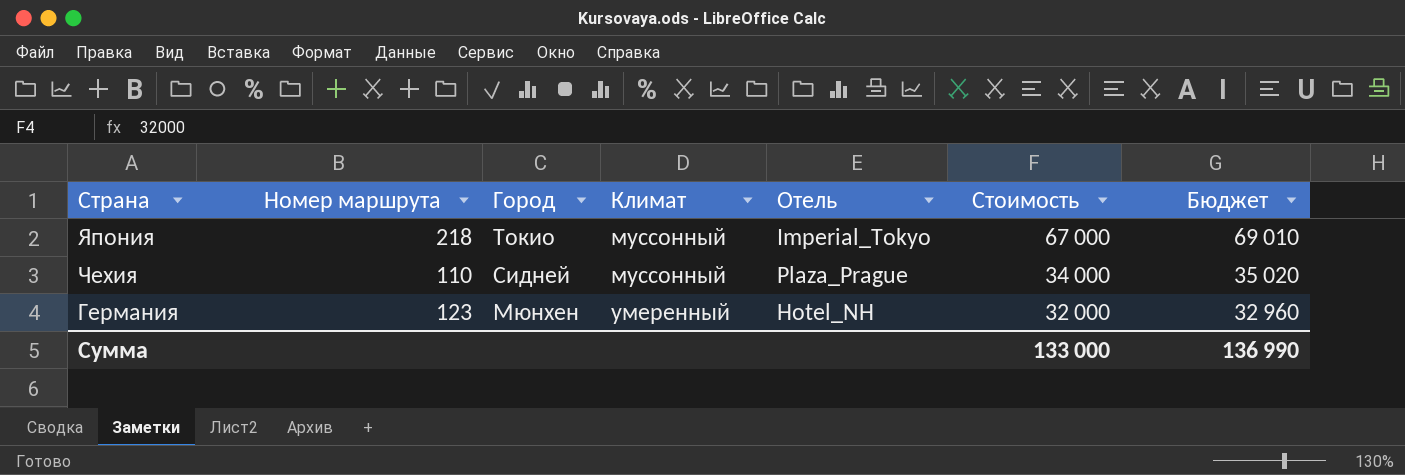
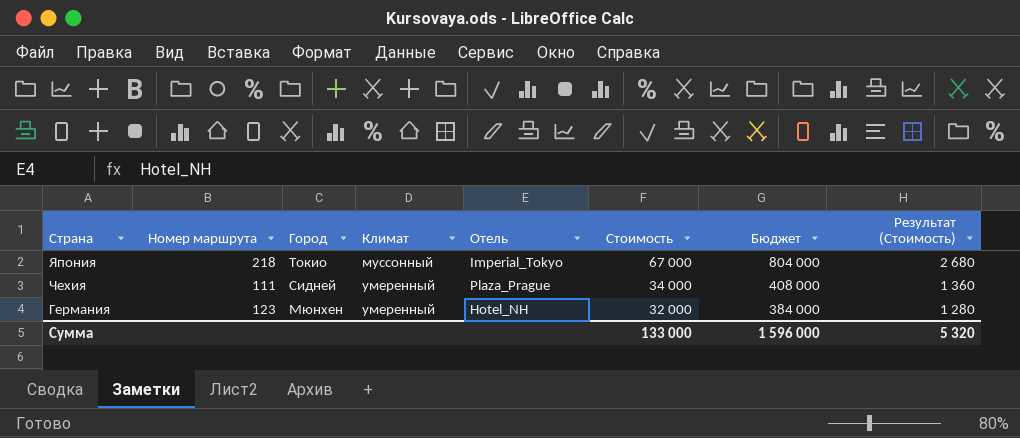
column Бюджет | formula: [Стоимость] * 1,03 -> [Стоимость] * 12
column Результат (Стоимость) | formula: none -> [Стоимость] * 0,04
Чехия | Номер маршрута: 110 -> 111
Чехия | Климат: муссонный -> умеренный
Сумма | Бюджет: 136 990 -> 1 596 000

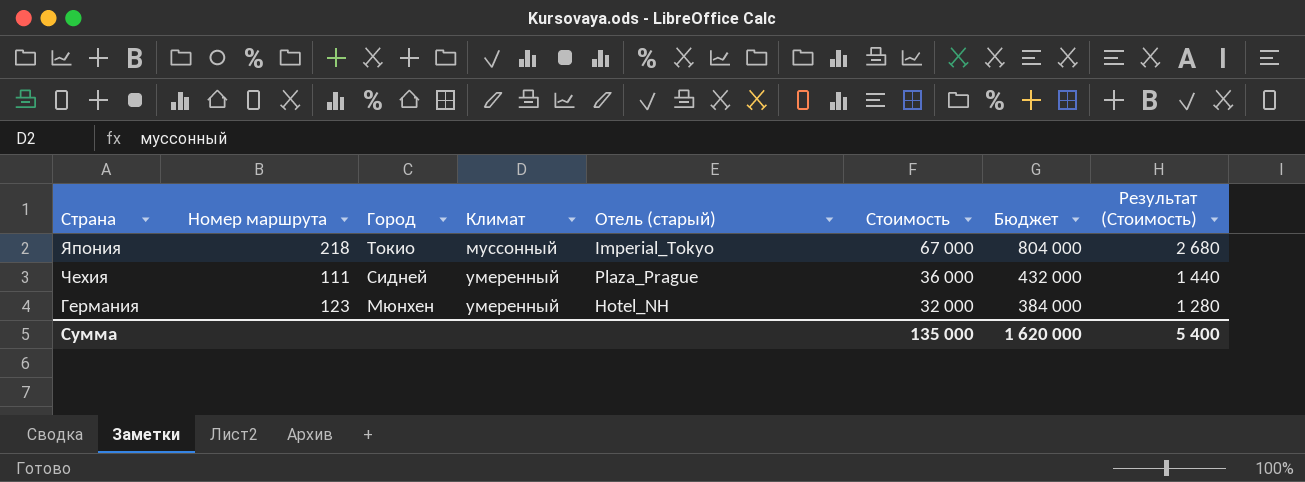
column name: Отель -> Отель (старый)
Чехия | Стоимость: 34 000 -> 36 000
Чехия | Бюджет: 408 000 -> 432 000
Чехия | Результат (Стоимость): 1 360 -> 1 440
Сумма | Стоимость: 133 000 -> 135 000
Сумма | Бюджет: 1 596 000 -> 1 620 000
Сумма | Результат (Стоимость): 5 320 -> 5 400

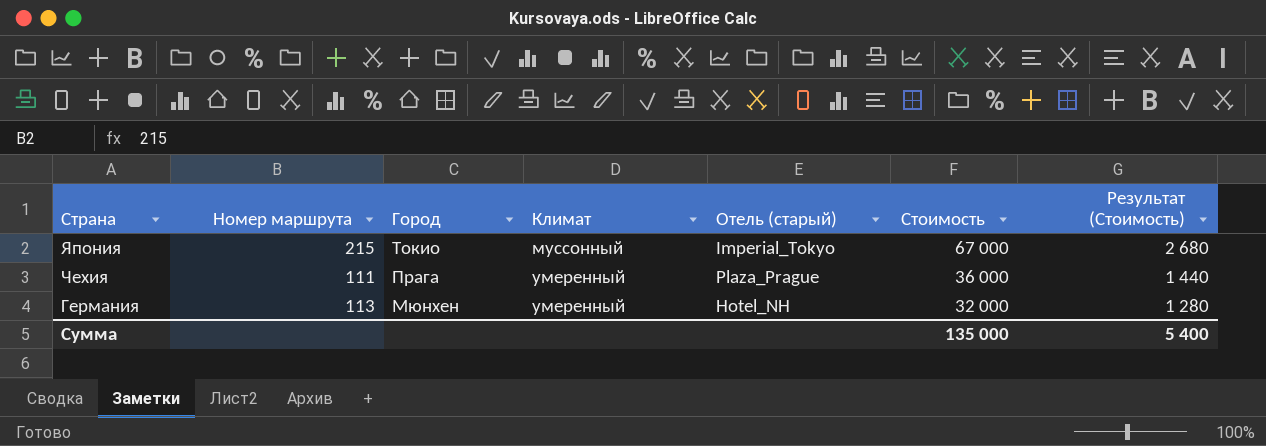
column Бюджет | formula: [Стоимость] * 12 -> none
Япония | Номер маршрута: 218 -> 215
Чехия | Город: Сидней -> Прага
Германия | Номер маршрута: 123 -> 113

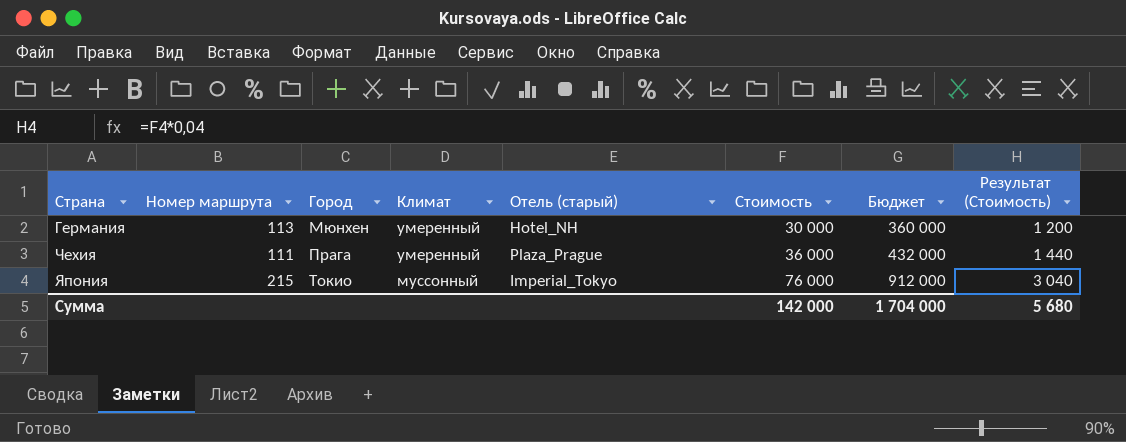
row order: Страна descending -> Страна ascending
column Бюджет | formula: none -> [Стоимость] * 12
Германия | Стоимость: 32 000 -> 30 000
Германия | Результат (Стоимость): 1 280 -> 1 200
Япония | Стоимость: 67 000 -> 76 000
Япония | Результат (Стоимость): 2 680 -> 3 040
Сумма | Стоимость: 135 000 -> 142 000
Сумма | Результат (Стоимость): 5 400 -> 5 680

